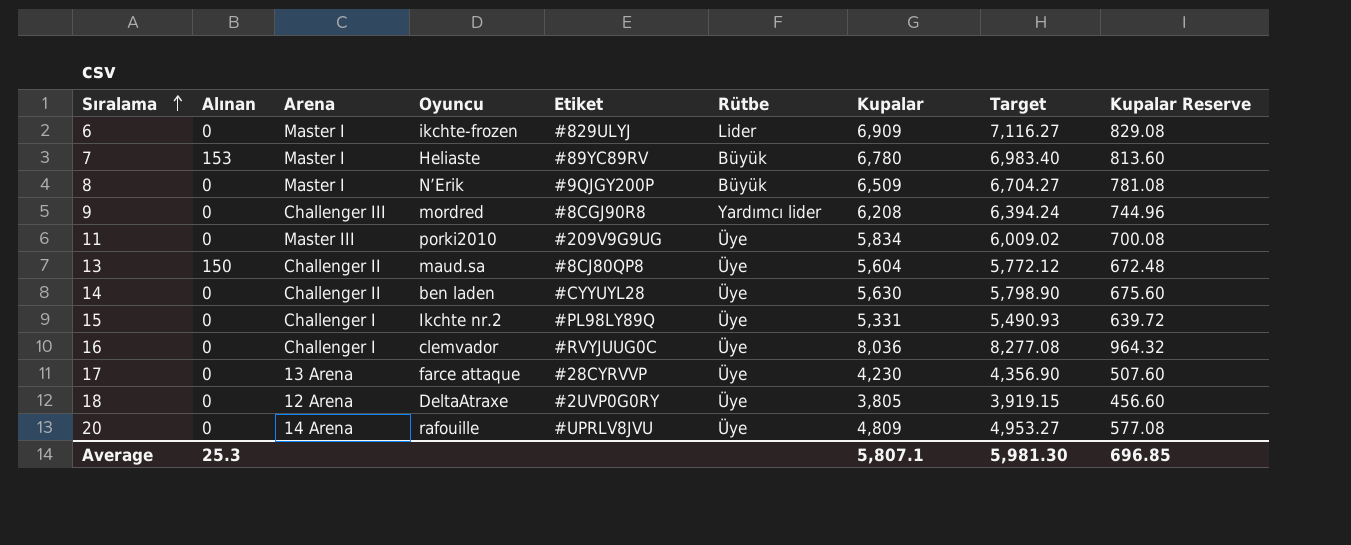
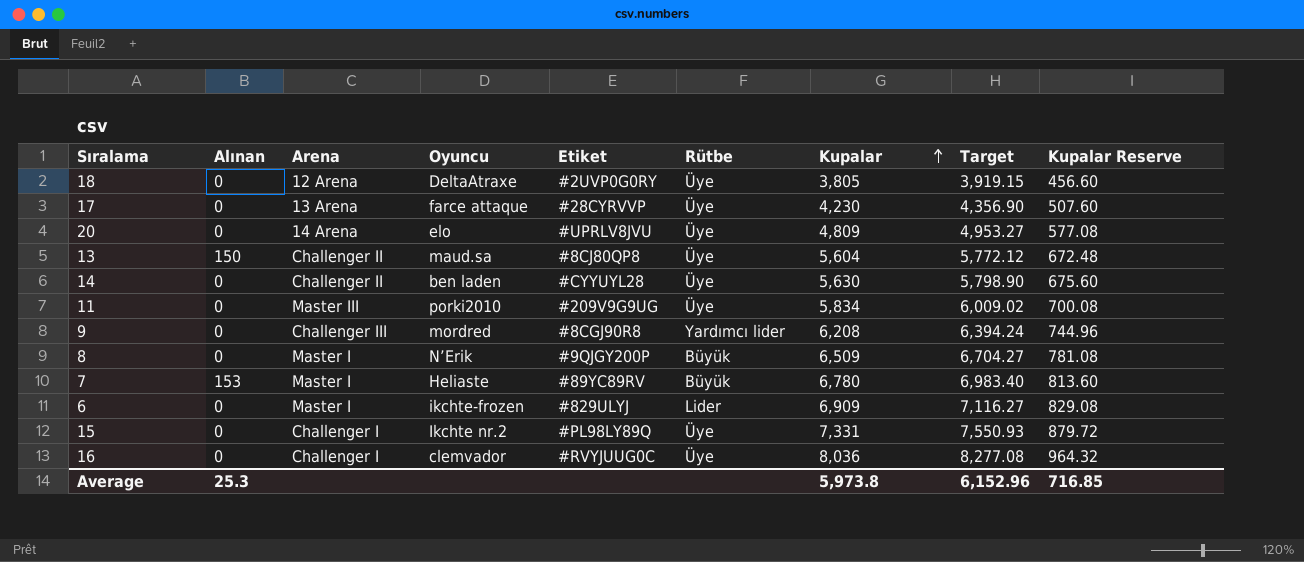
row order: Sıralama ascending -> Kupalar ascending
20 | Oyuncu: rafouille -> elo
15 | Kupalar: 5,331 -> 7,331
15 | Target: 5,490.93 -> 7,550.93
15 | Kupalar Reserve: 639.72 -> 879.72
Average | Kupalar: 5,807.1 -> 5,973.8
Average | Target: 5,981.30 -> 6,152.96
Average | Kupalar Reserve: 696.85 -> 716.85

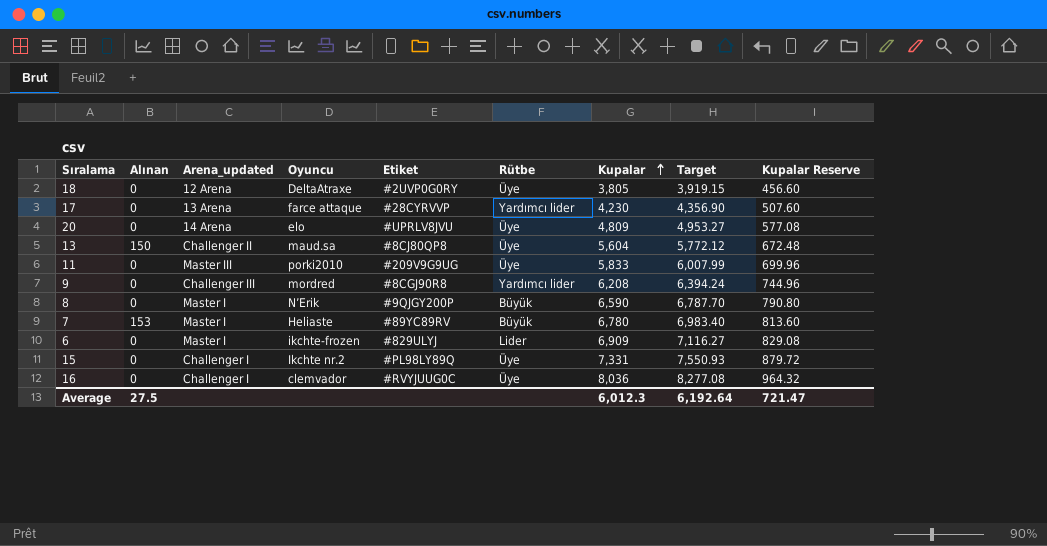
column name: Arena -> Arena_updated
row 14: 0 | Challenger II | ben laden | #CYYUYL28 | Üye | 5,630 | 5,798.90 | 675.60 -> none
17 | Rütbe: Üye -> Yardımcı lider
11 | Kupalar: 5,834 -> 5,833
11 | Target: 6,009.02 -> 6,007.99
11 | Kupalar Reserve: 700.08 -> 699.96
8 | Kupalar: 6,509 -> 6,590
8 | Target: 6,704.27 -> 6,787.70
8 | Kupalar Reserve: 781.08 -> 790.80
Average | Alınan: 25.3 -> 27.5
Average | Kupalar: 5,973.8 -> 6,012.3
Average | Target: 6,152.96 -> 6,192.64
Average | Kupalar Reserve: 716.85 -> 721.47

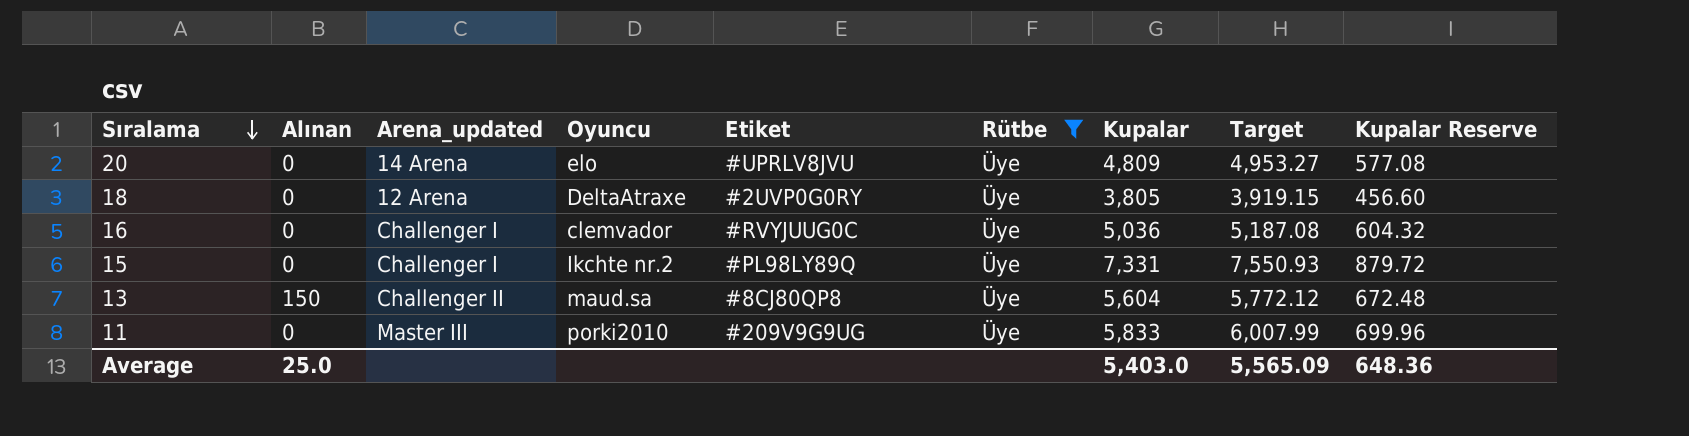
filter: none -> Rütbe = Üye
row order: Kupalar ascending -> Sıralama descending
16 | Kupalar: 8,036 -> 5,036
16 | Target: 8,277.08 -> 5,187.08
16 | Kupalar Reserve: 964.32 -> 604.32
Average | Alınan: 27.5 -> 25.0
Average | Kupalar: 6,012.3 -> 5,403.0
Average | Target: 6,192.64 -> 5,565.09
Average | Kupalar Reserve: 721.47 -> 648.36

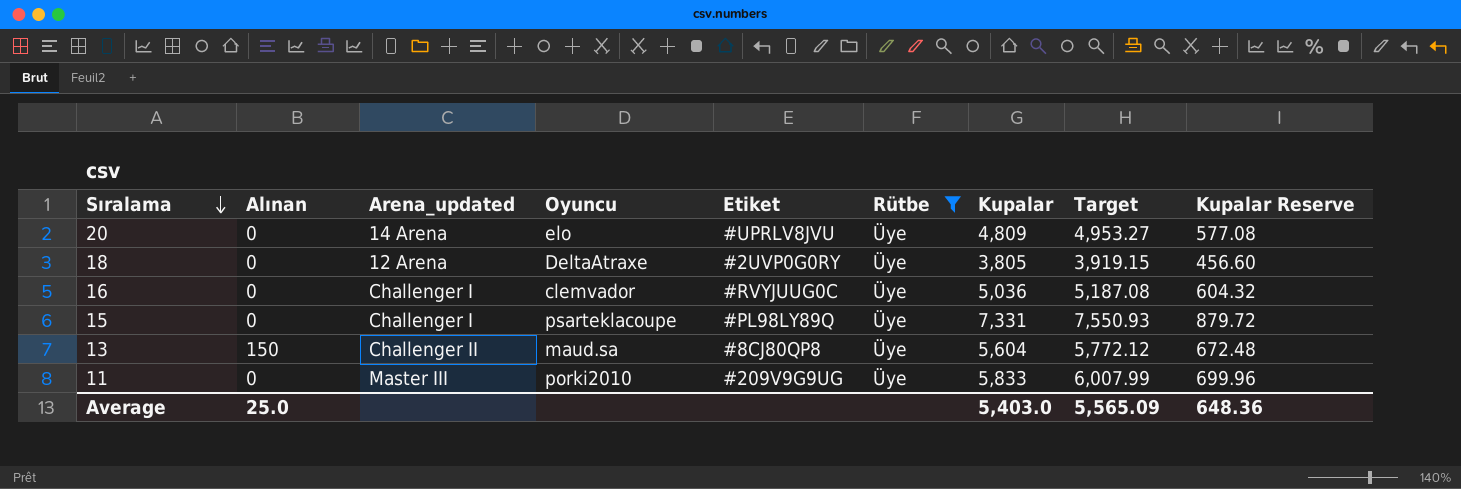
15 | Oyuncu: Ikchte nr.2 -> psarteklacoupe

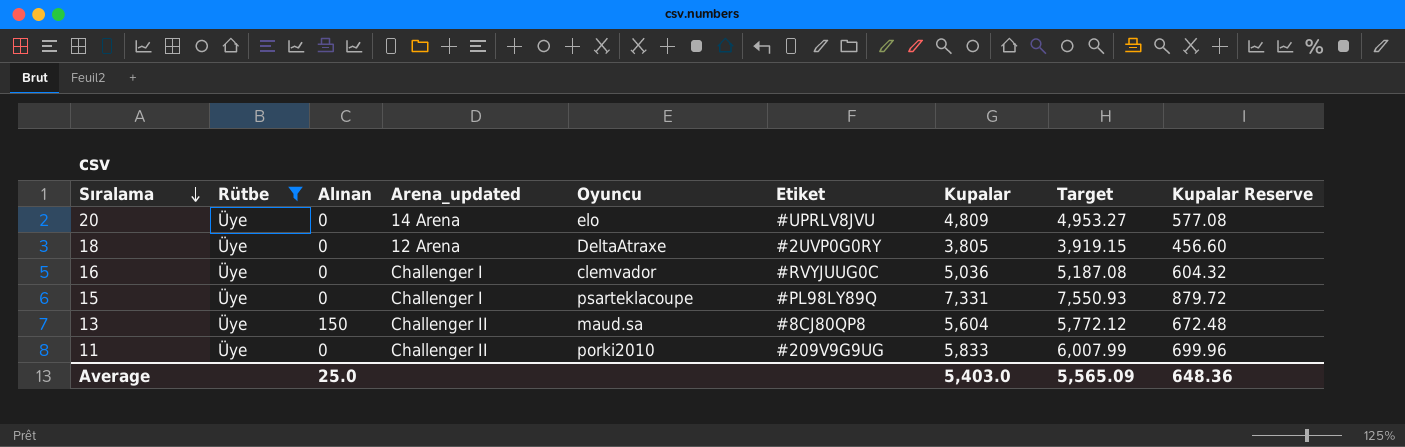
column Rütbe | position: 6 -> 2
11 | Arena_updated: Master III -> Challenger II

